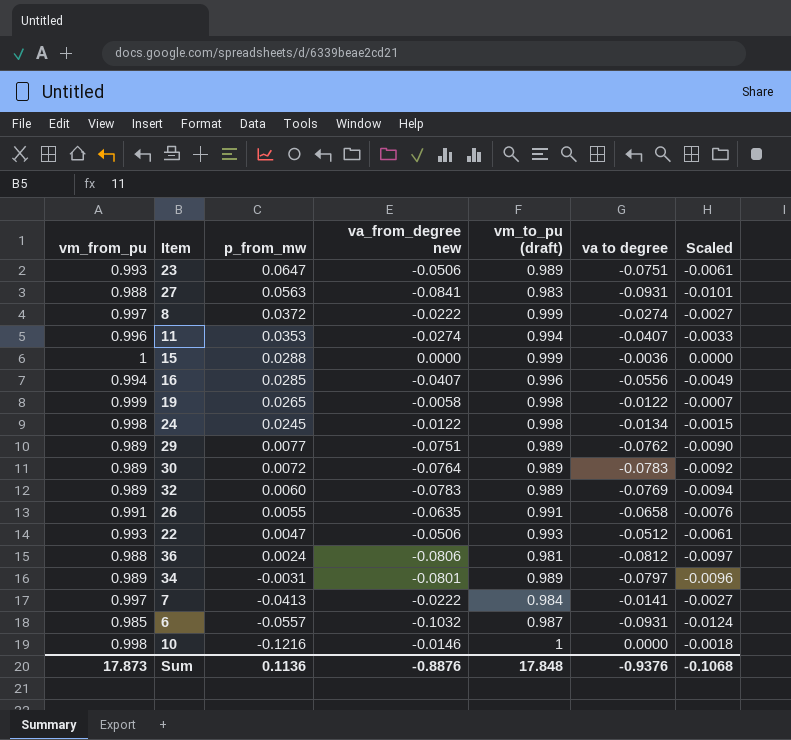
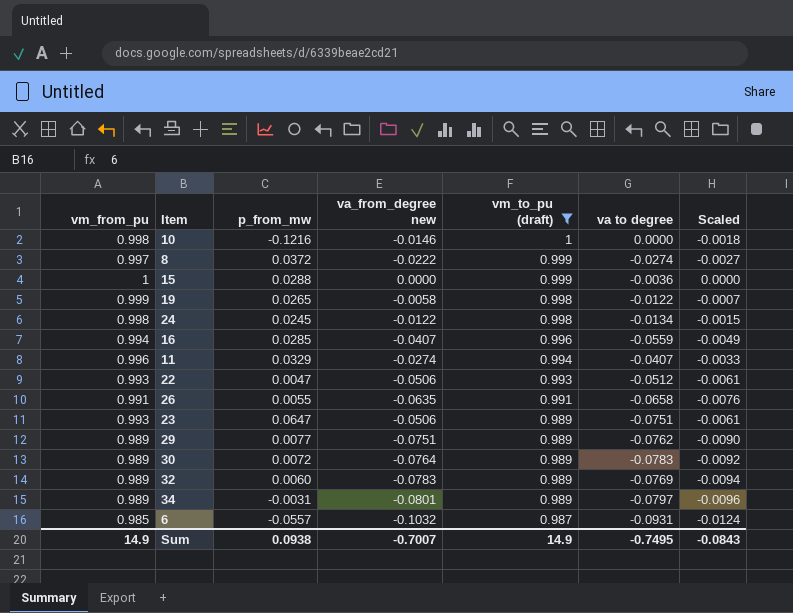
filter: none -> vm_to_pu (draft) >= 0.987
row order: p_from_mw descending -> vm_to_pu (draft) descending
16 | va to degree: -0.0556 -> -0.0559
11 | p_from_mw: 0.0353 -> 0.0329
Sum | vm_from_pu: 17.873 -> 14.9
Sum | p_from_mw: 0.1136 -> 0.0938
Sum | va_from_degree new: -0.8876 -> -0.7007
Sum | vm_to_pu (draft): 17.848 -> 14.9
Sum | va to degree: -0.9376 -> -0.7495
Sum | Scaled: -0.1068 -> -0.0843

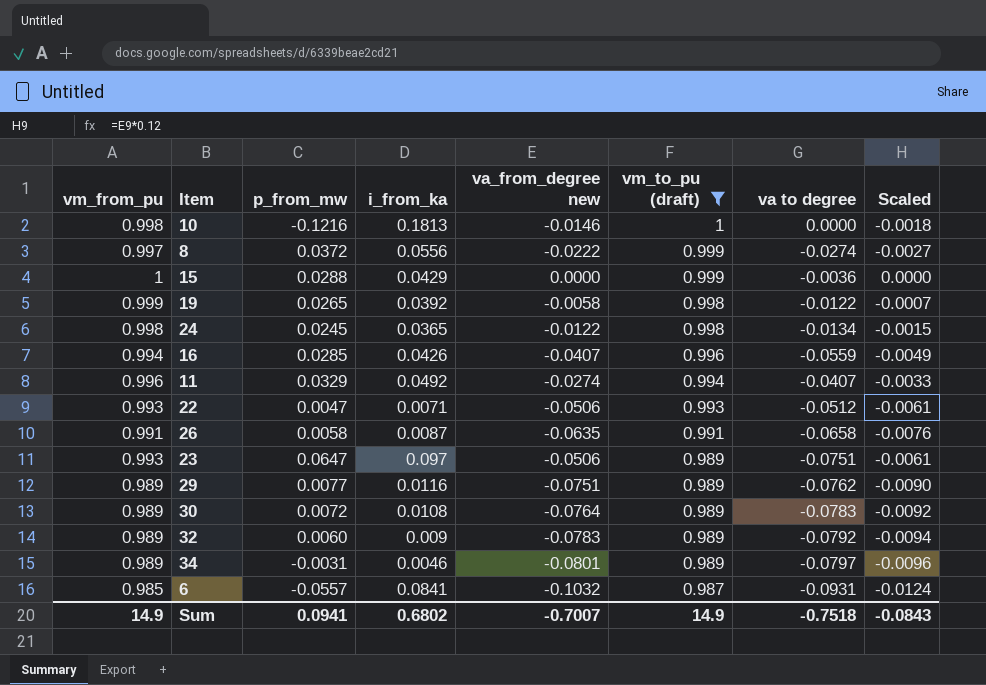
column i_from_ka | position: none -> 4
26 | p_from_mw: 0.0055 -> 0.0058
32 | va to degree: -0.0769 -> -0.0792
Sum | p_from_mw: 0.0938 -> 0.0941
Sum | va to degree: -0.7495 -> -0.7518

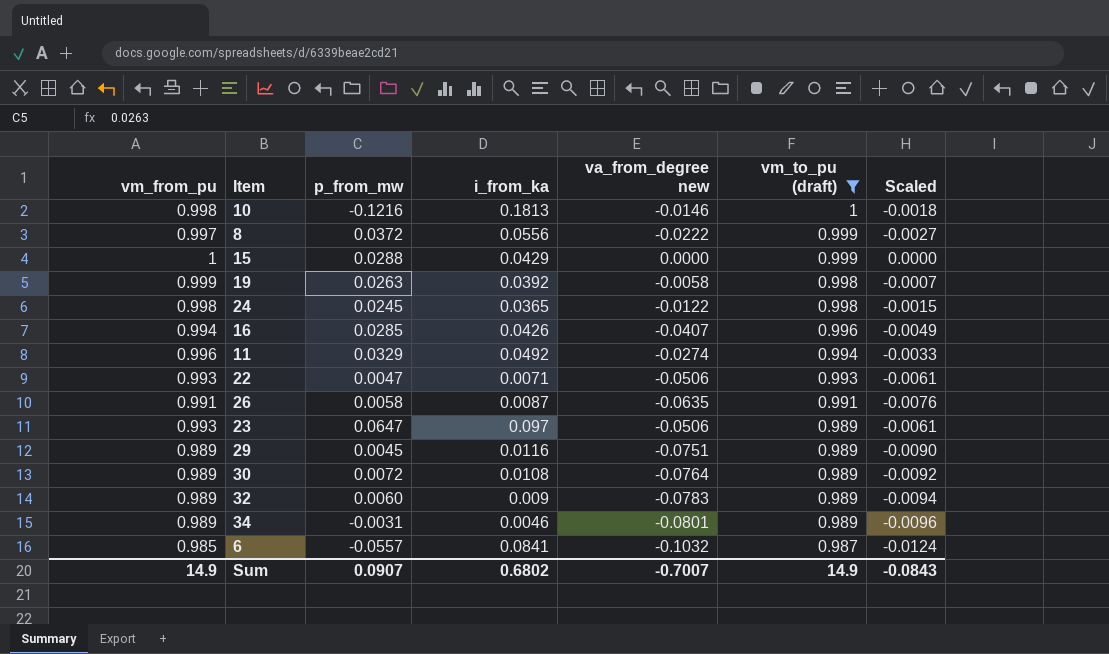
column va to degree | position: 7 -> none
19 | p_from_mw: 0.0265 -> 0.0263
29 | p_from_mw: 0.0077 -> 0.0045
Sum | p_from_mw: 0.0941 -> 0.0907

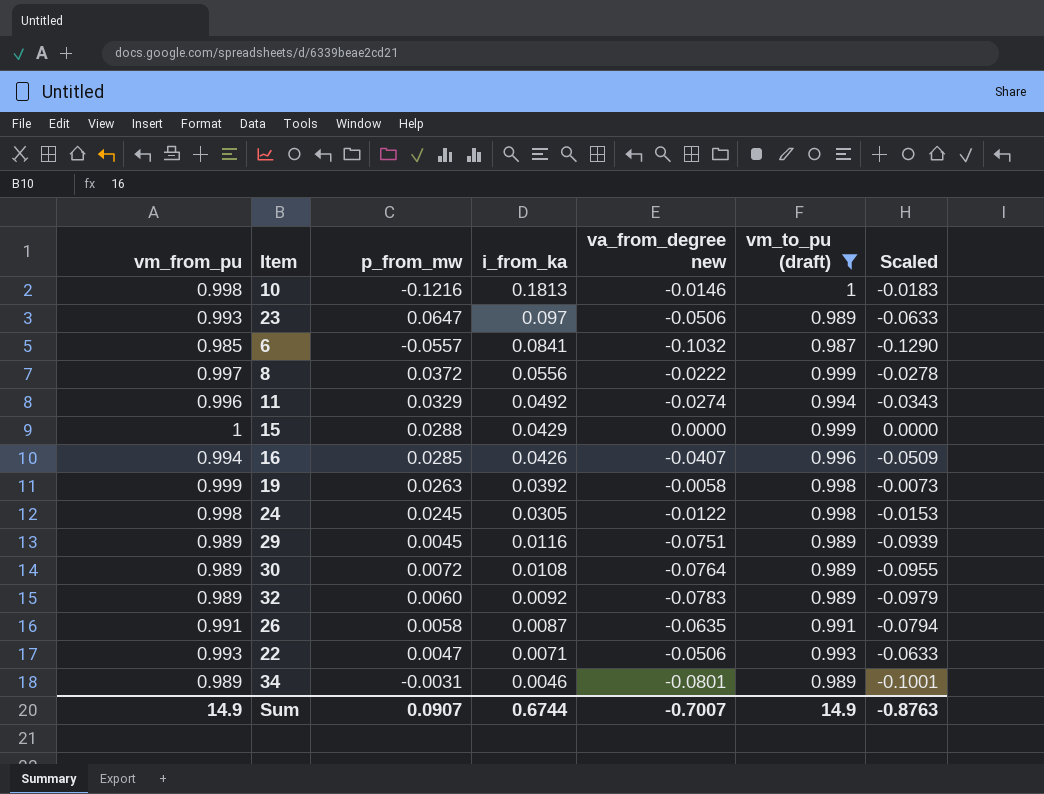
row order: vm_to_pu (draft) descending -> i_from_ka descending
column Scaled | formula: [va_from_degree new] * 0.12 -> [va_from_degree new] * 1.25
24 | i_from_ka: 0.0365 -> 0.0305
32 | i_from_ka: 0.009 -> 0.0092
Sum | i_from_ka: 0.6802 -> 0.6744
Sum | Scaled: -0.0843 -> -0.8763

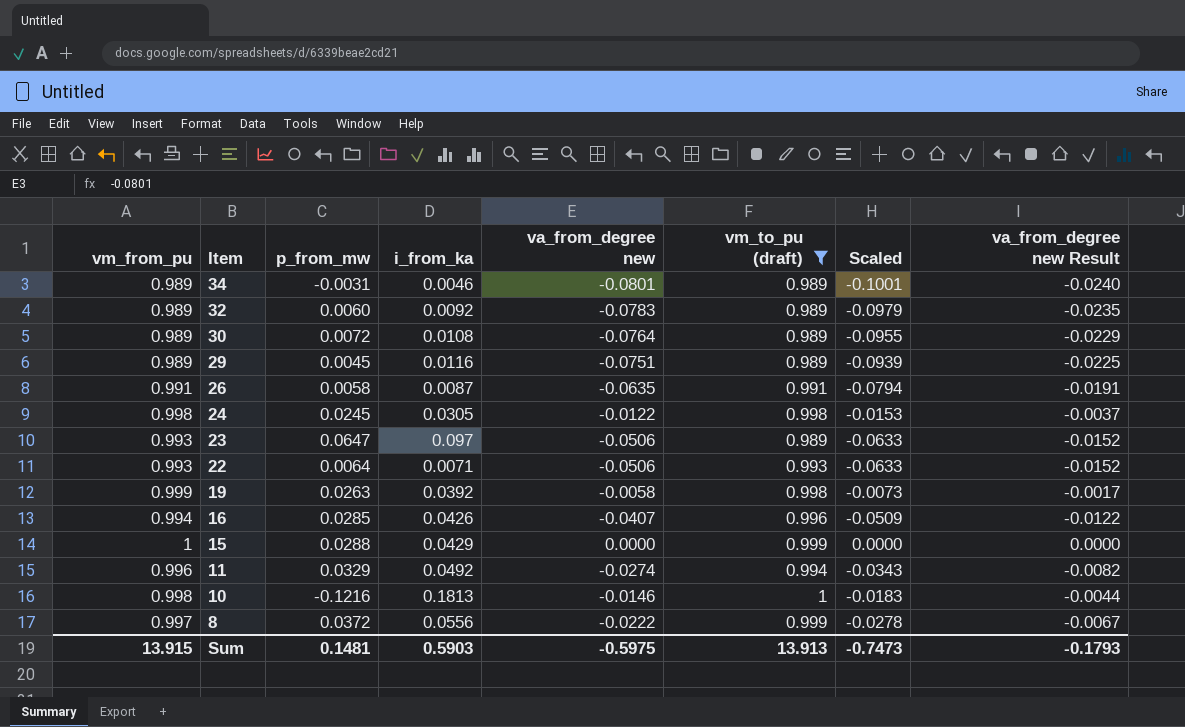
row order: i_from_ka descending -> Item descending
column va_from_degree new Result | formula: none -> [va_from_degree new] * 0.3
row 6: 0.985 | -0.0557 | 0.0841 | -0.1032 | 0.987 | -0.1290 -> none
22 | p_from_mw: 0.0047 -> 0.0064
Sum | vm_from_pu: 14.9 -> 13.915
Sum | p_from_mw: 0.0907 -> 0.1481
Sum | i_from_ka: 0.6744 -> 0.5903
Sum | va_from_degree new: -0.7007 -> -0.5975
Sum | vm_to_pu (draft): 14.9 -> 13.913
Sum | Scaled: -0.8763 -> -0.7473

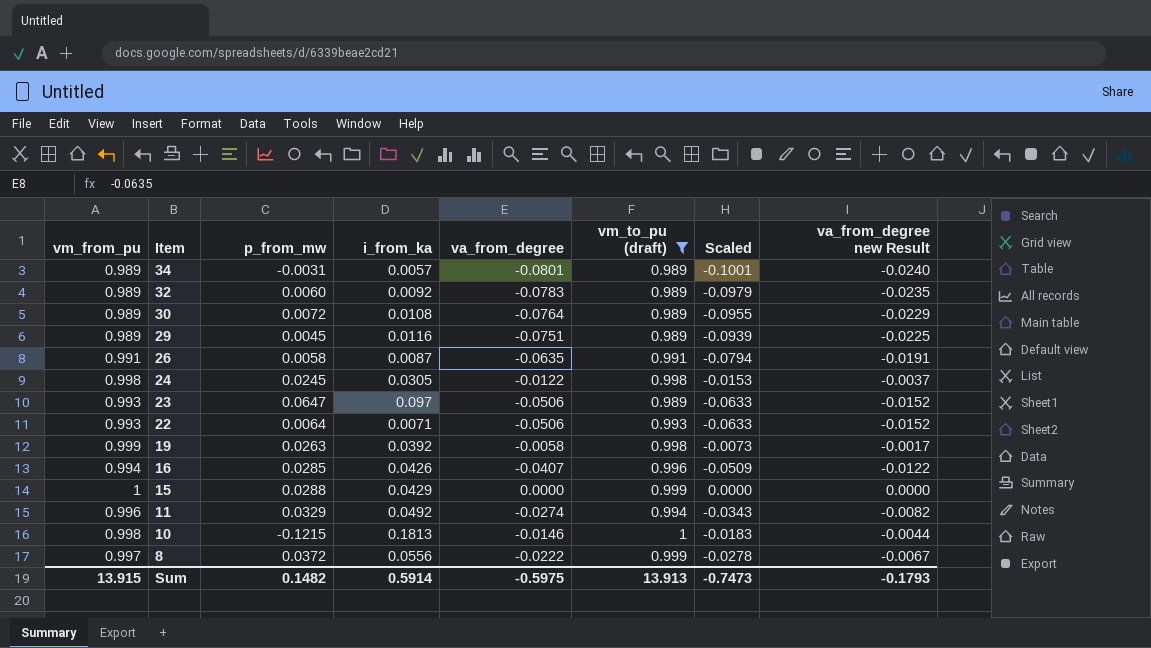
column name: va_from_degree new -> va_from_degree
34 | i_from_ka: 0.0046 -> 0.0057
10 | p_from_mw: -0.1216 -> -0.1215
Sum | p_from_mw: 0.1481 -> 0.1482
Sum | i_from_ka: 0.5903 -> 0.5914

